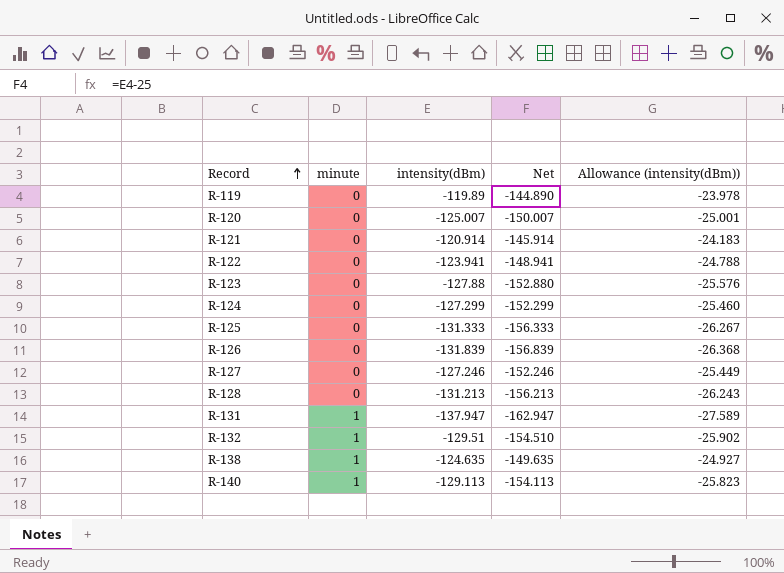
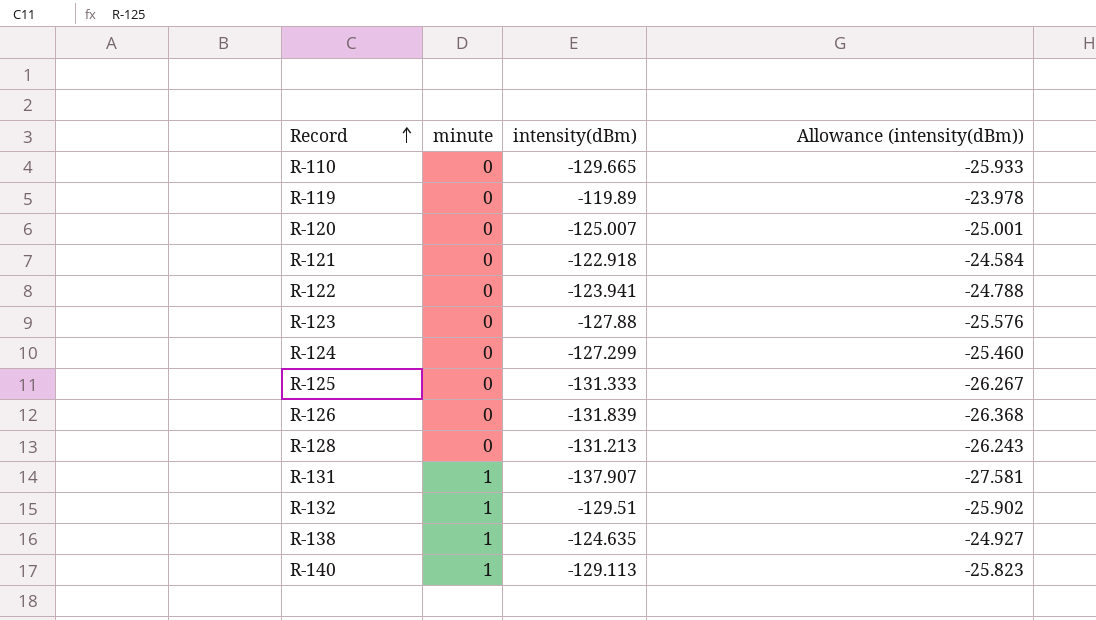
column Net | formula: [intensity(dBm)] - 25 -> none
row R-127: 0 | -127.246 | -152.246 | -25.449 -> none
row R-110: none -> 0 | -129.665 | -25.933
R-121 | intensity(dBm): -120.914 -> -122.918
R-121 | Allowance (intensity(dBm)): -24.183 -> -24.584
R-131 | intensity(dBm): -137.947 -> -137.907
R-131 | Allowance (intensity(dBm)): -27.589 -> -27.581

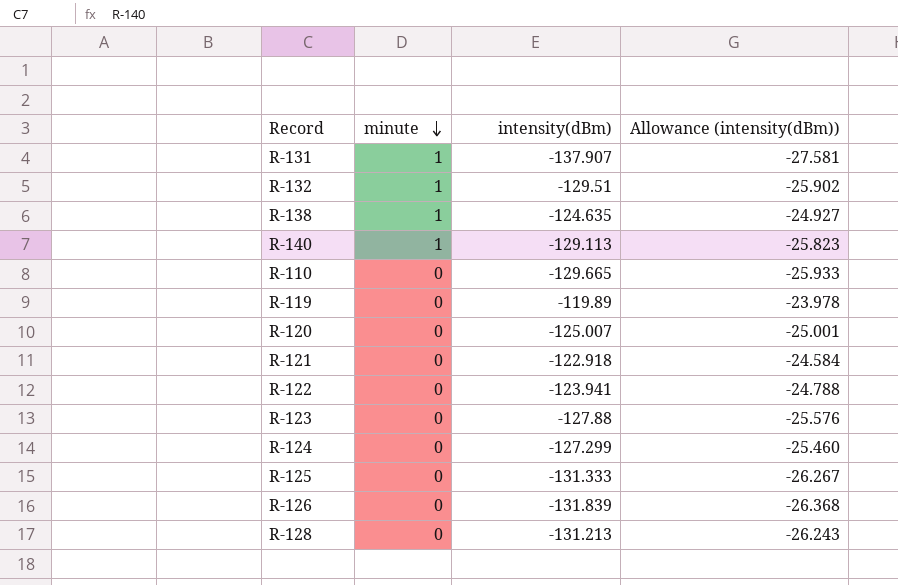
row order: Record ascending -> minute descending

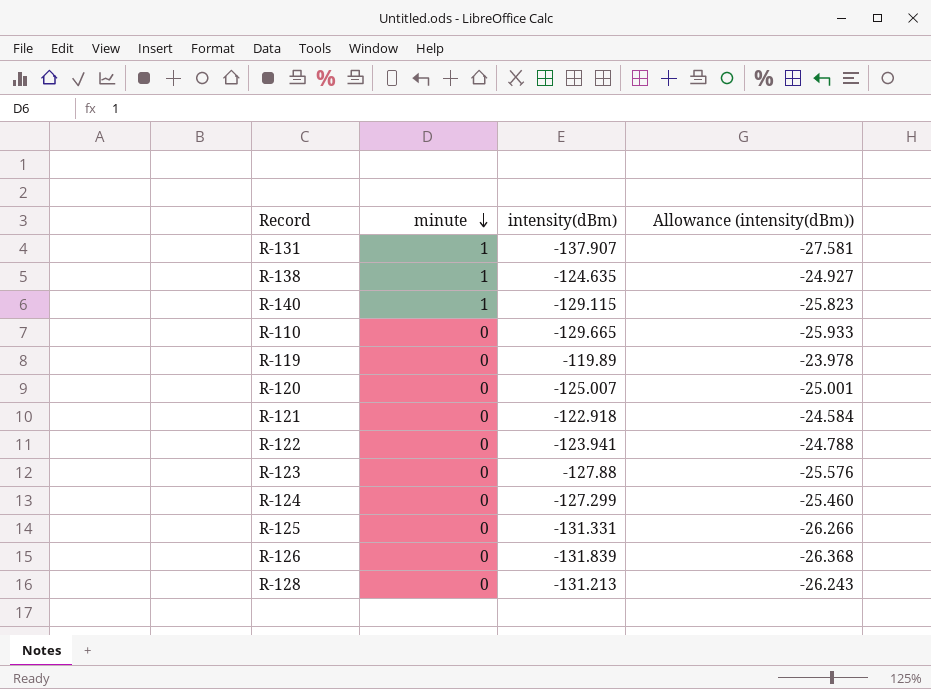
row R-132: 1 | -129.51 | -25.902 -> none
R-140 | intensity(dBm): -129.113 -> -129.115
R-125 | intensity(dBm): -131.333 -> -131.331
R-125 | Allowance (intensity(dBm)): -26.267 -> -26.266

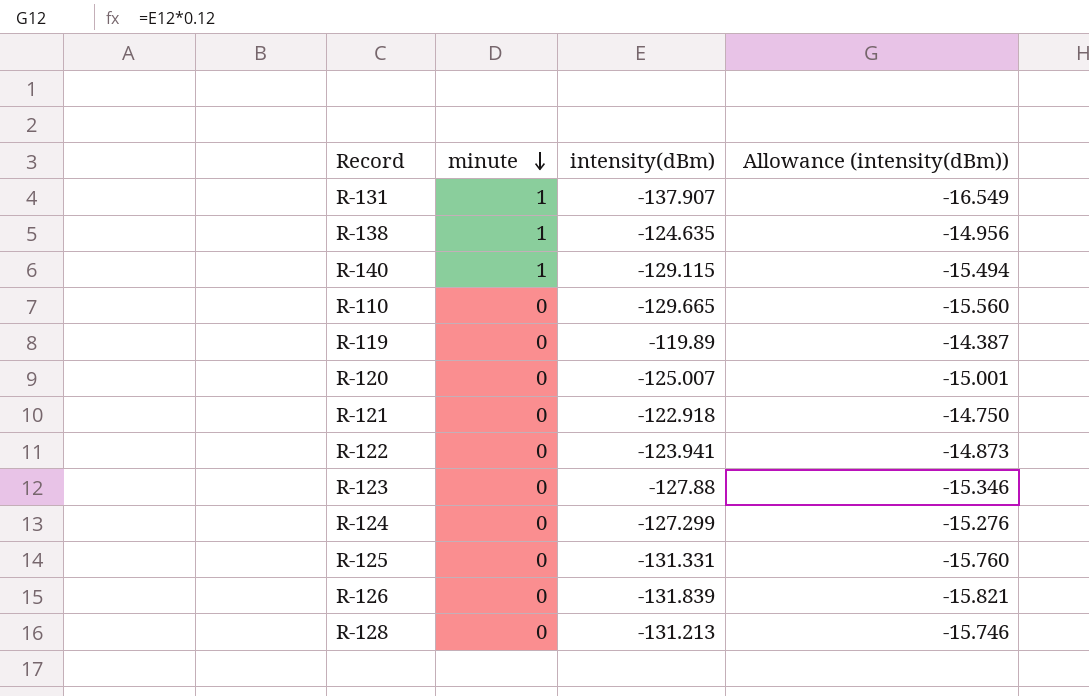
column Allowance (intensity(dBm)) | formula: [intensity(dBm)] * 0.2 -> [intensity(dBm)] * 0.12

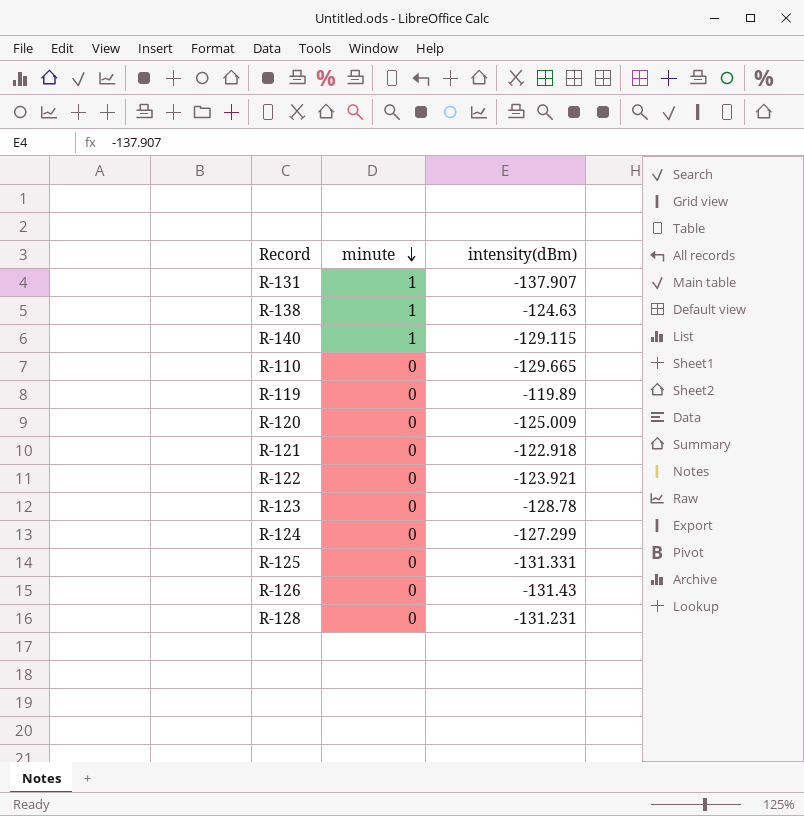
column Allowance (intensity(dBm)) | formula: [intensity(dBm)] * 0.12 -> none
R-138 | intensity(dBm): -124.635 -> -124.63
R-120 | intensity(dBm): -125.007 -> -125.009
R-122 | intensity(dBm): -123.941 -> -123.921
R-123 | intensity(dBm): -127.88 -> -128.78
R-126 | intensity(dBm): -131.839 -> -131.43
R-128 | intensity(dBm): -131.213 -> -131.231

